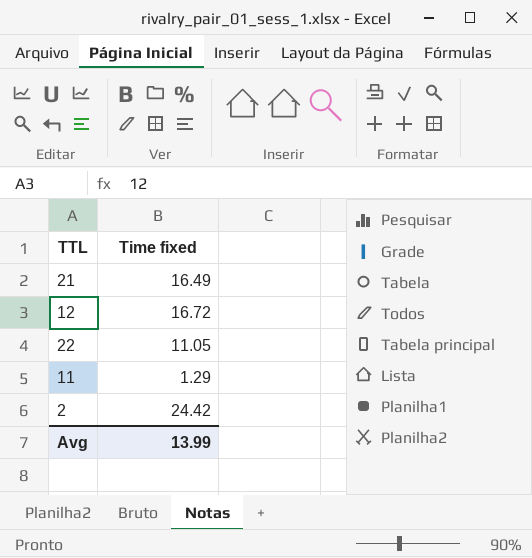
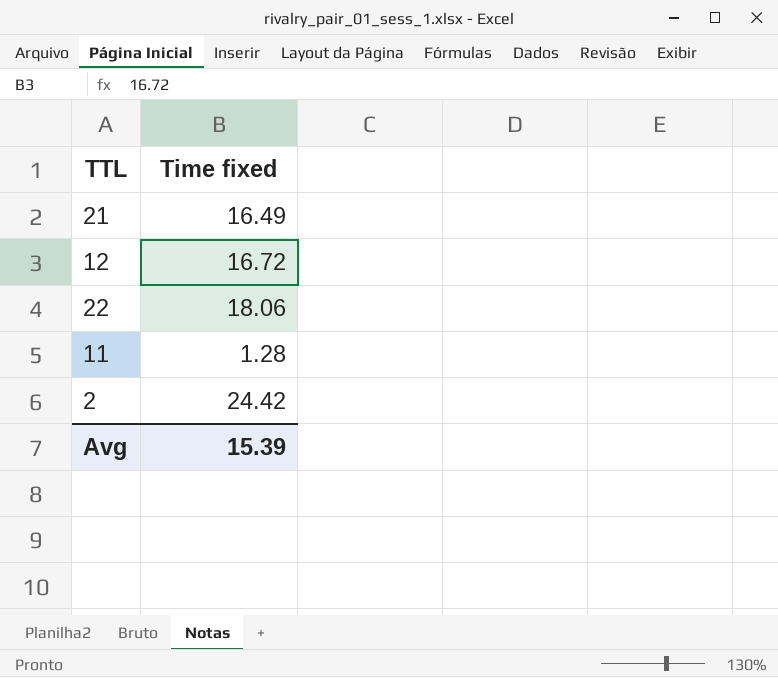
22 | Time fixed: 11.05 -> 18.06
11 | Time fixed: 1.29 -> 1.28
Avg | Time fixed: 13.99 -> 15.39

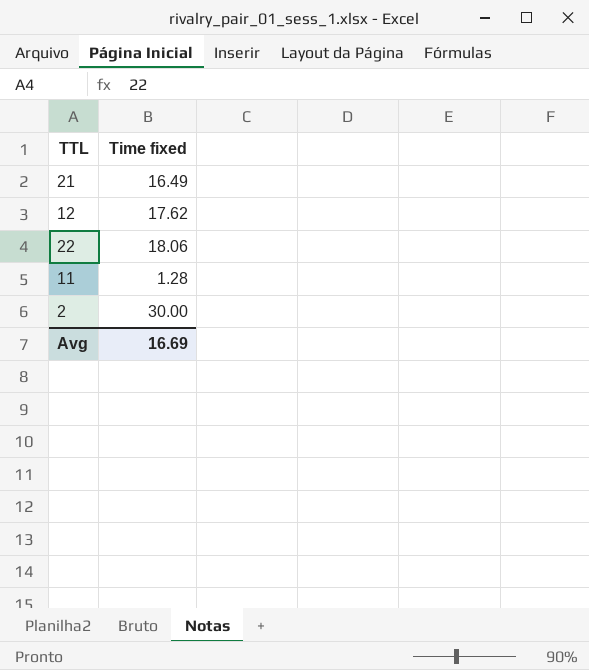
12 | Time fixed: 16.72 -> 17.62
2 | Time fixed: 24.42 -> 30.00
Avg | Time fixed: 15.39 -> 16.69

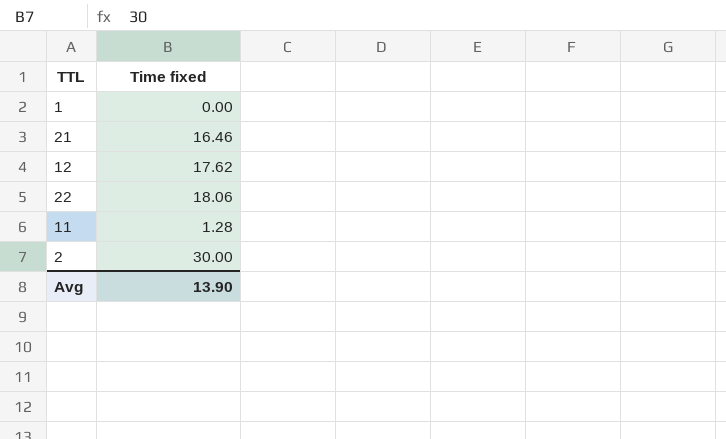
row 1: none -> 0.00
21 | Time fixed: 16.49 -> 16.46
Avg | Time fixed: 16.69 -> 13.90

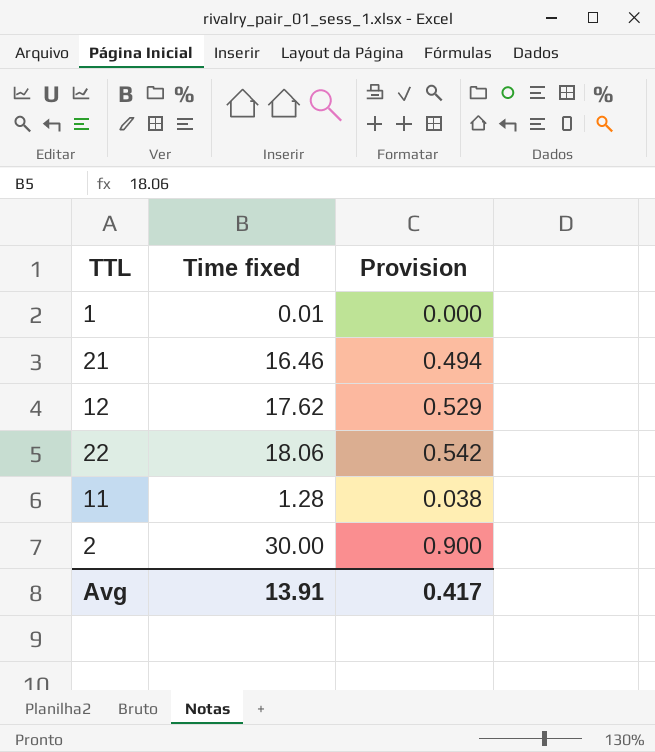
column Provision | formula: none -> [Time fixed] * 0.03
1 | Time fixed: 0.00 -> 0.01
Avg | Time fixed: 13.90 -> 13.91

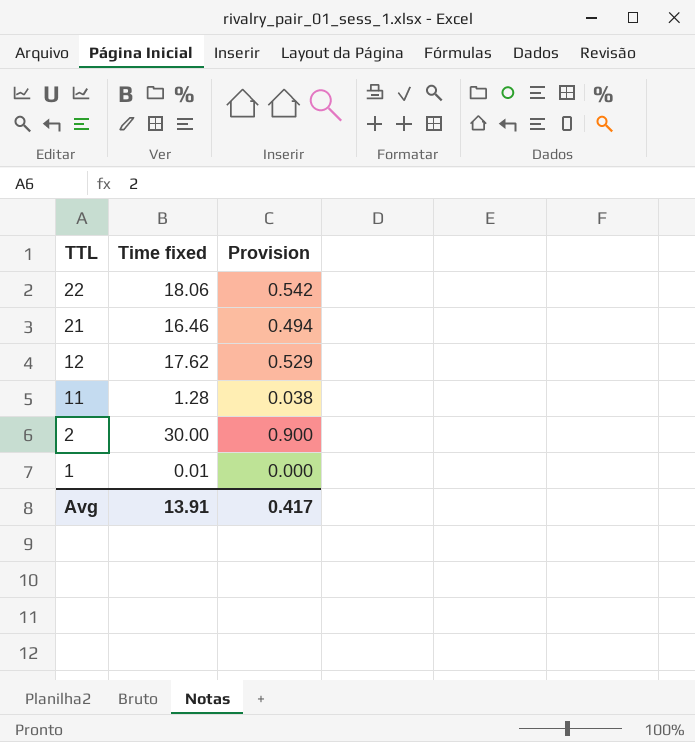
row order: none -> TTL descending

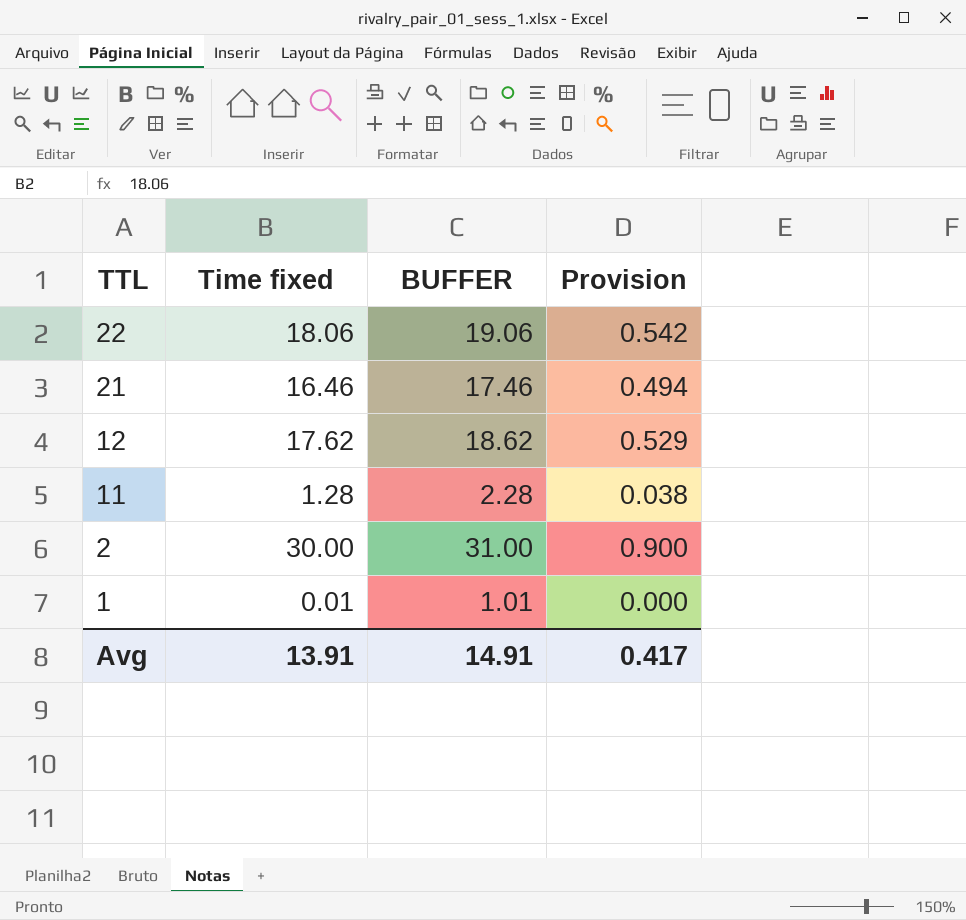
column BUFFER | formula: none -> [Time fixed] + 1

